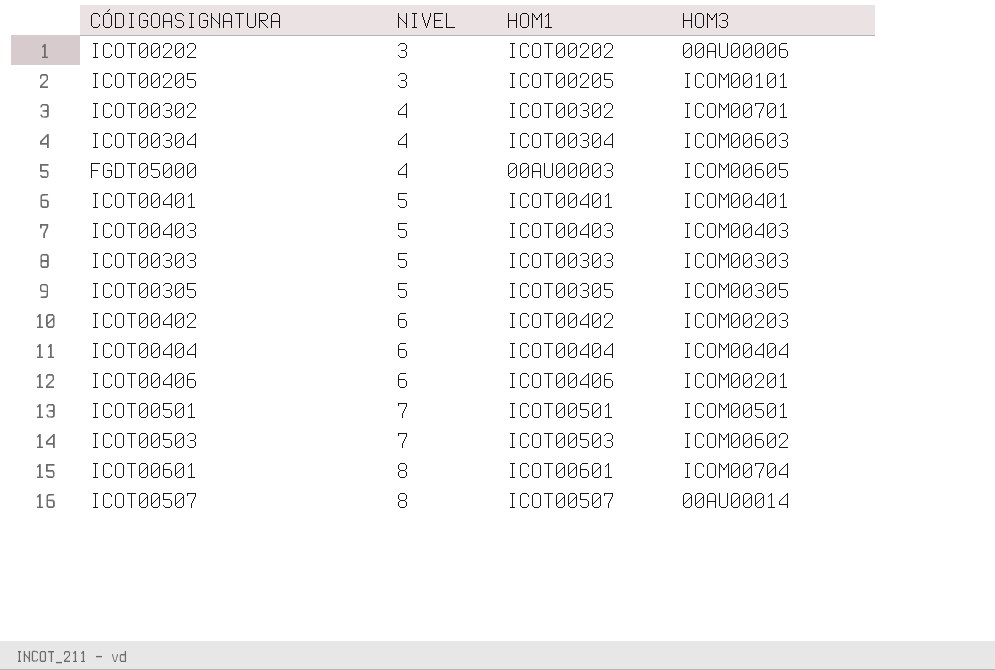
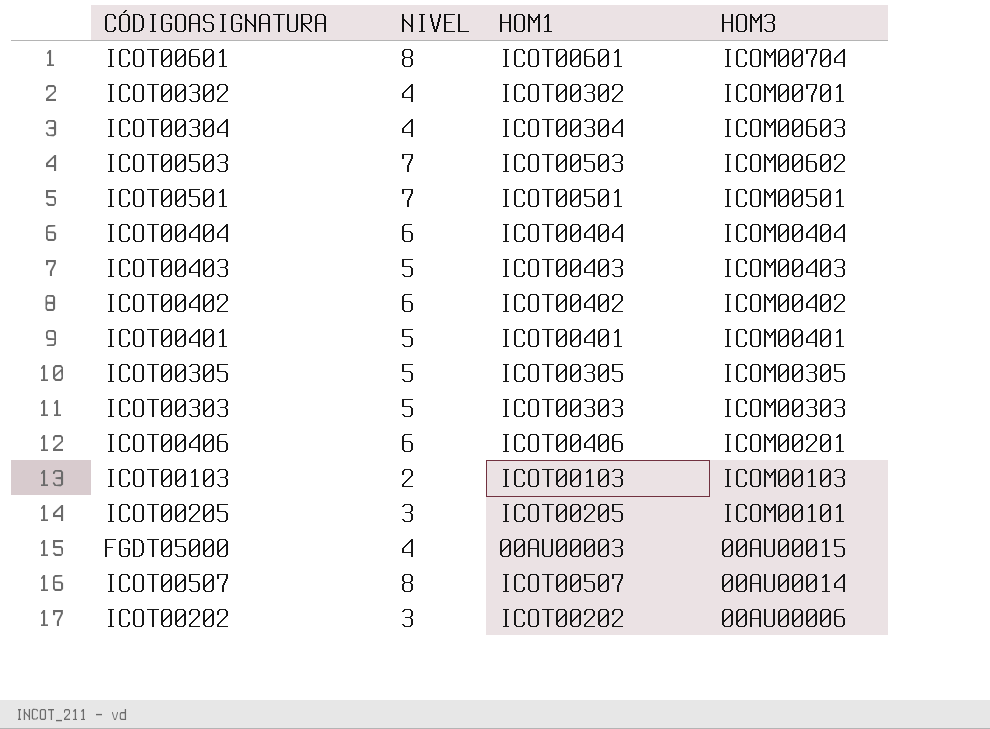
row order: NIVEL ascending -> HOM3 descending
ICOT00402 | HOM3: ICOM00203 -> ICOM00402
row ICOT00103: none -> 2 | ICOT00103 | ICOM00103
FGDT05000 | HOM3: ICOM00605 -> 00AU00015

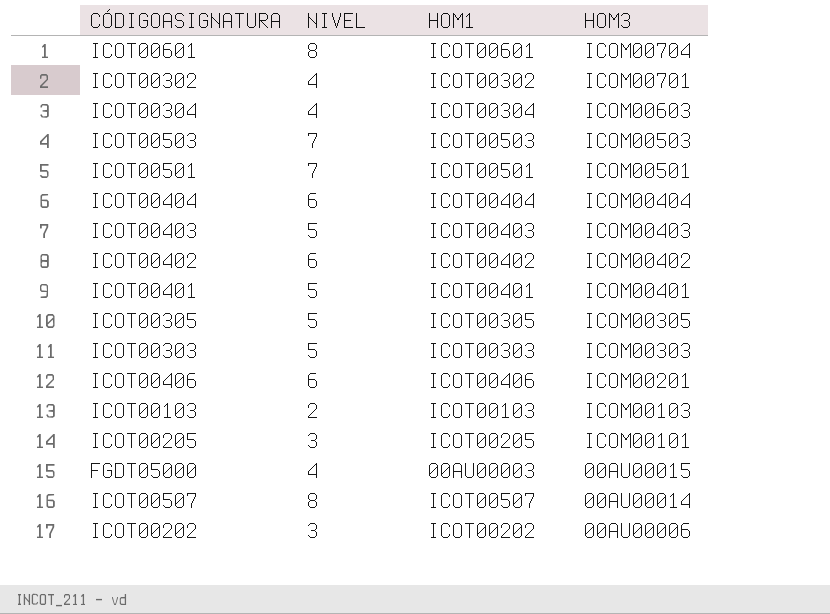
ICOT00503 | HOM3: ICOM00602 -> ICOM00503

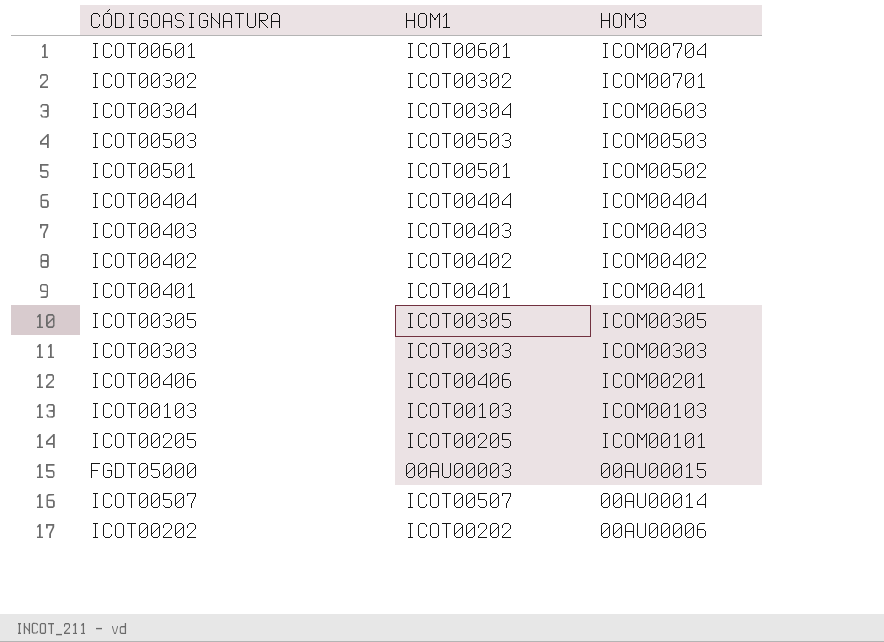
column NIVEL | position: 2 -> none
ICOT00501 | HOM3: ICOM00501 -> ICOM00502

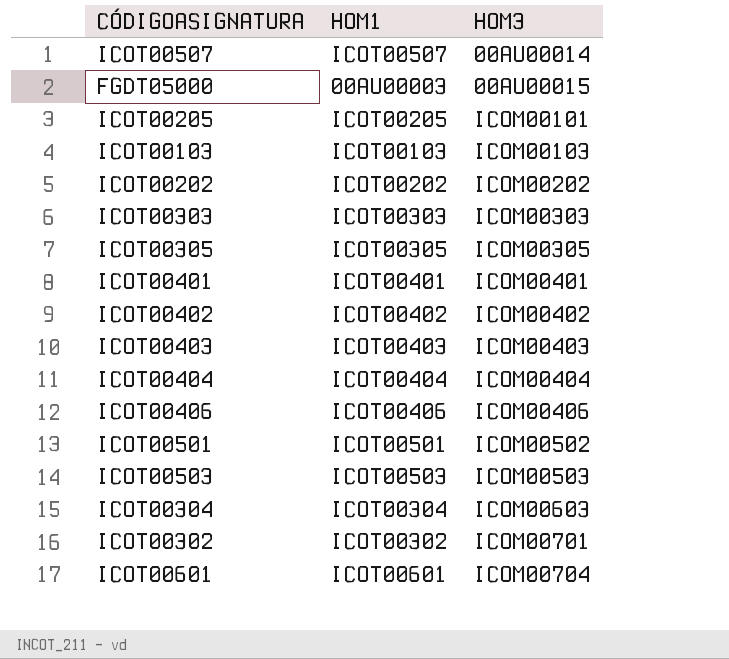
row order: HOM3 descending -> HOM3 ascending
ICOT00202 | HOM3: 00AU00006 -> ICOM00202
ICOT00406 | HOM3: ICOM00201 -> ICOM00406

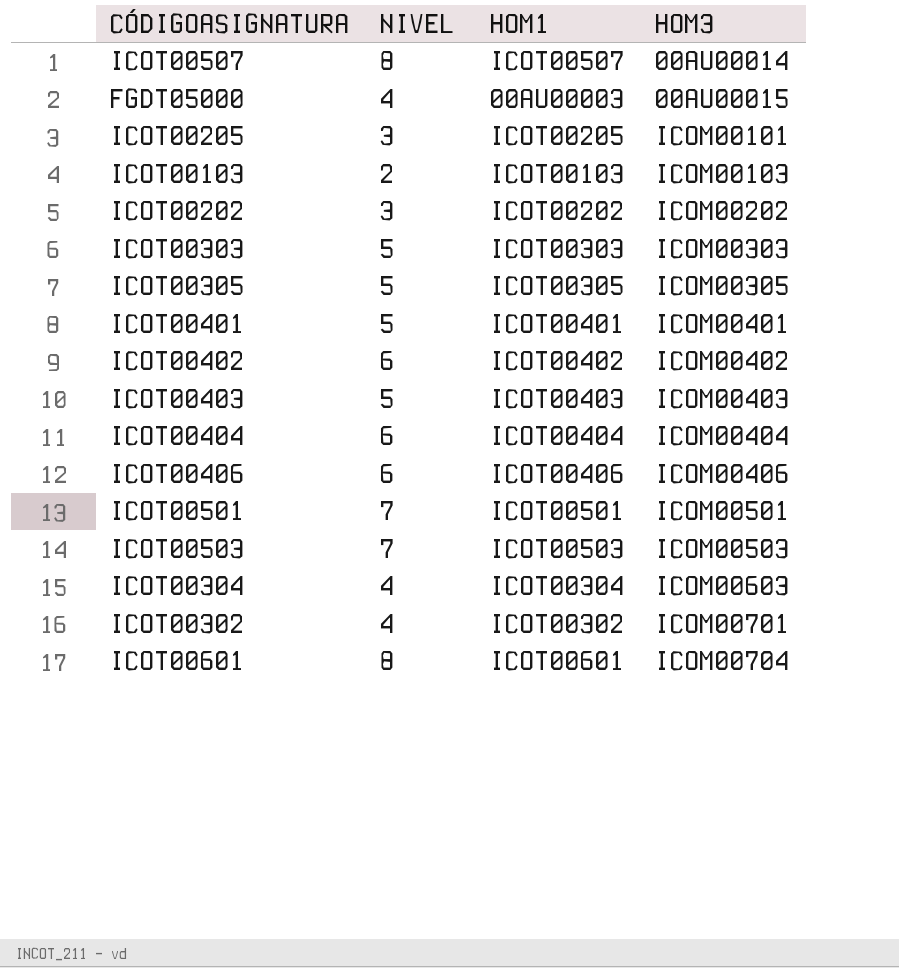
column NIVEL | position: none -> 2
ICOT00501 | HOM3: ICOM00502 -> ICOM00501

